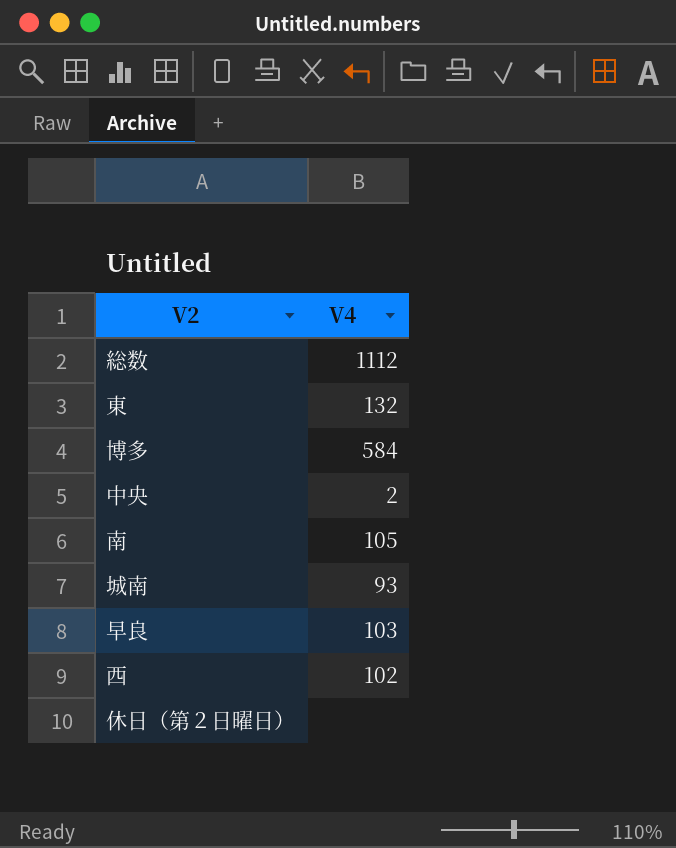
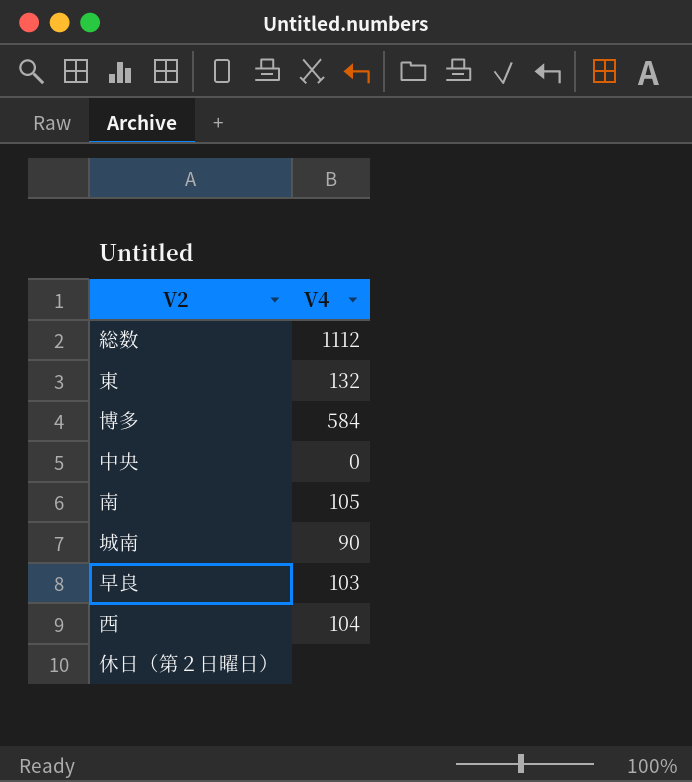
中央 | V4: 2 -> 0
城南 | V4: 93 -> 90
西 | V4: 102 -> 104

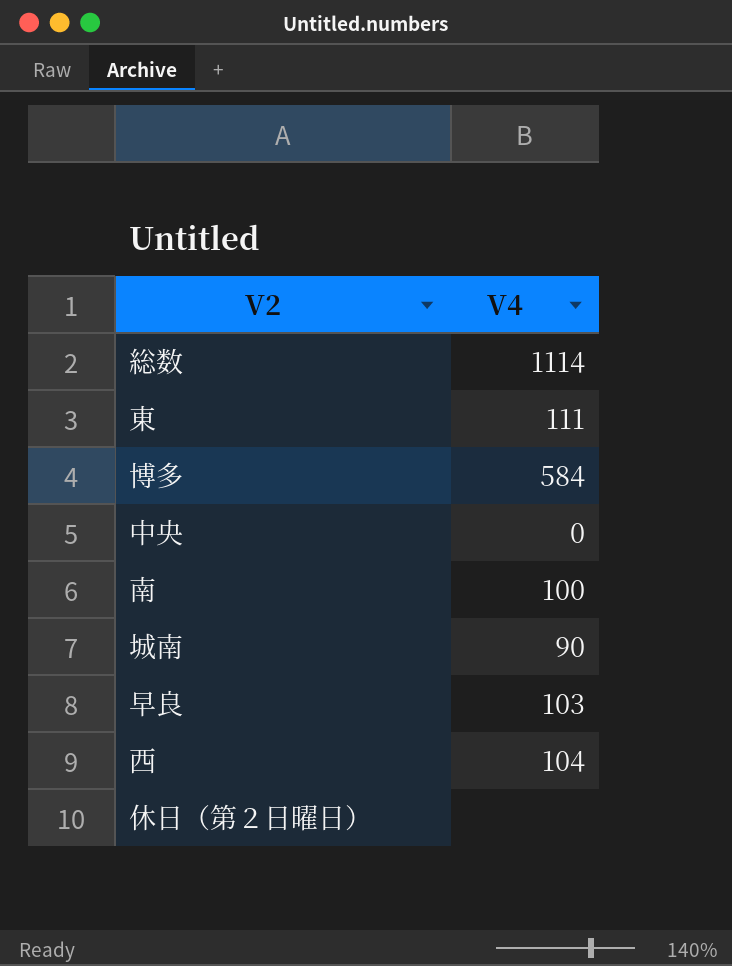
総数 | V4: 1112 -> 1114
東 | V4: 132 -> 111
南 | V4: 105 -> 100

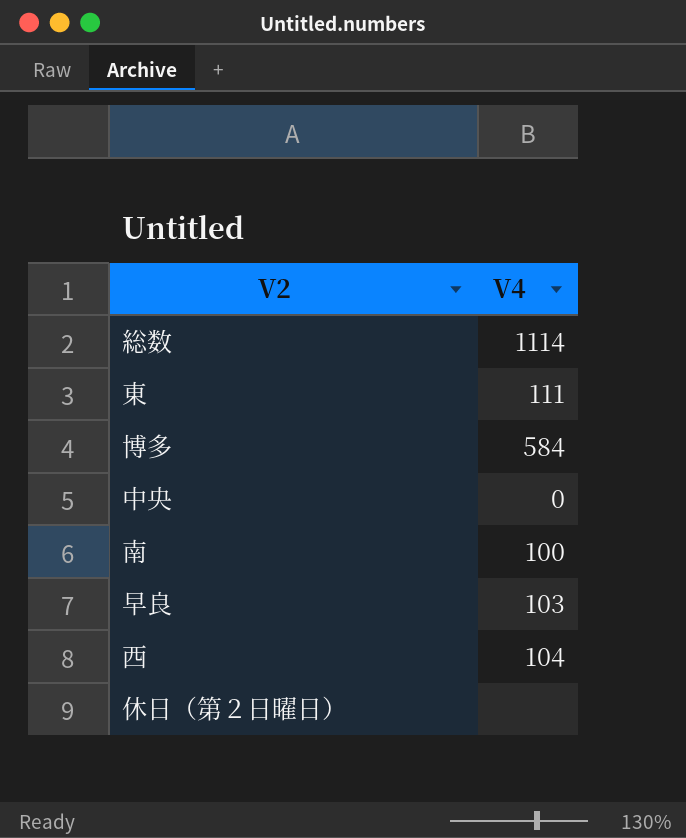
row 城南: 90 -> none

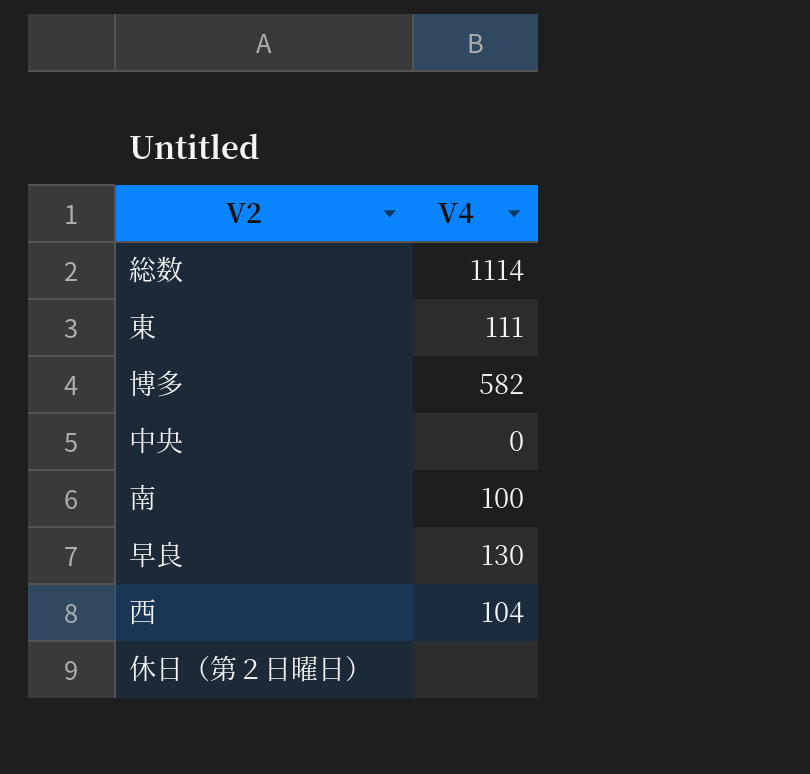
博多 | V4: 584 -> 582
早良 | V4: 103 -> 130

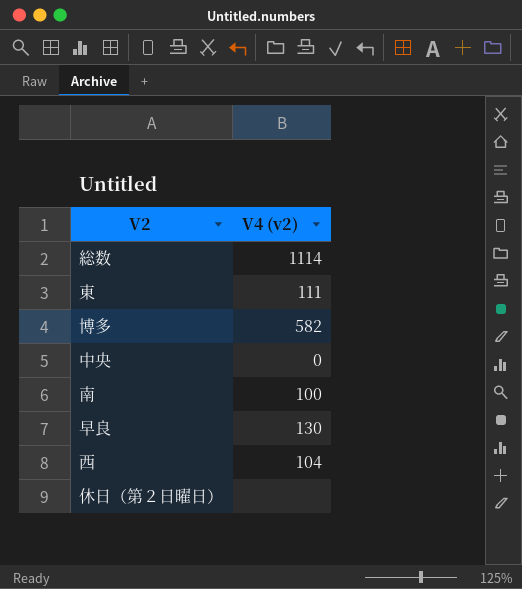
column name: V4 -> V4 (v2)

